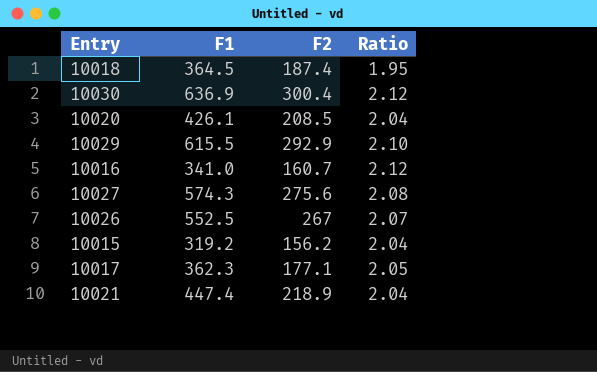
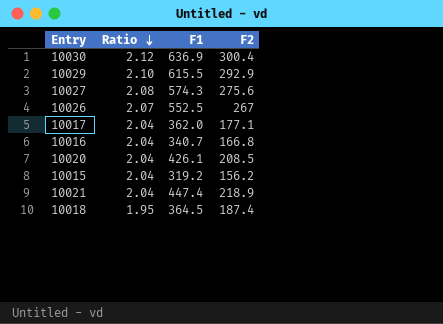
row order: none -> Ratio descending
column Ratio | position: 4 -> 2
10017 | Ratio: 2.05 -> 2.04
10017 | F1: 362.3 -> 362.0
10016 | Ratio: 2.12 -> 2.04
10016 | F1: 341.0 -> 340.7
10016 | F2: 160.7 -> 166.8

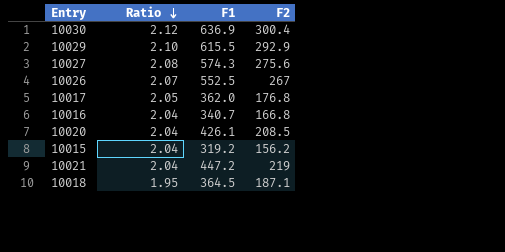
10017 | Ratio: 2.04 -> 2.05
10017 | F2: 177.1 -> 176.8
10021 | F1: 447.4 -> 447.2
10021 | F2: 218.9 -> 219
10018 | F2: 187.4 -> 187.1

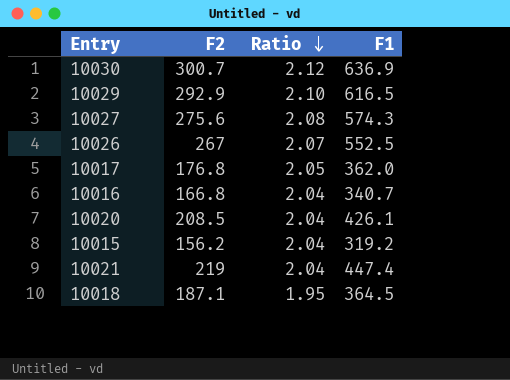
column F2 | position: 4 -> 2
10030 | F2: 300.4 -> 300.7
10029 | F1: 615.5 -> 616.5
10021 | F1: 447.2 -> 447.4

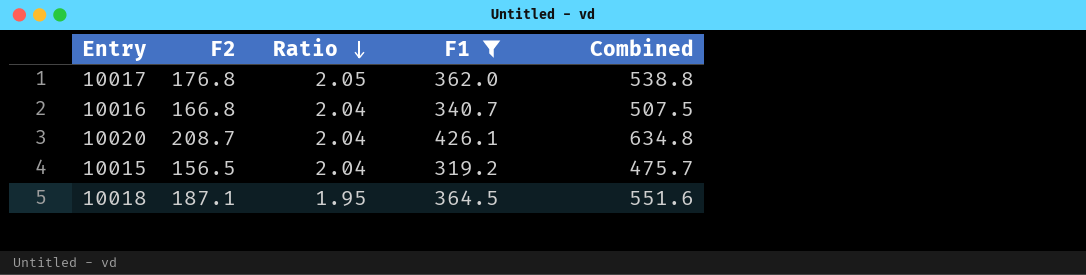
filter: none -> F1 <= 426.1
column Combined | formula: none -> [F2] + [F1]
10020 | F2: 208.5 -> 208.7
10015 | F2: 156.2 -> 156.5

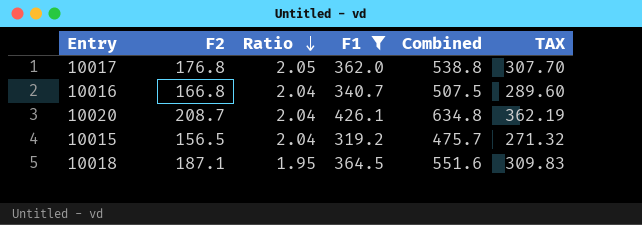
column TAX | formula: none -> [F1] * 0.85

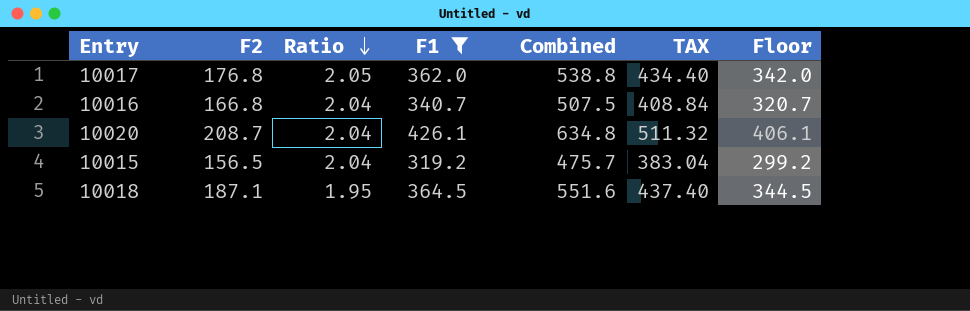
column TAX | formula: [F1] * 0.85 -> [F1] * 1.2
column Floor | formula: none -> [F1] - 20

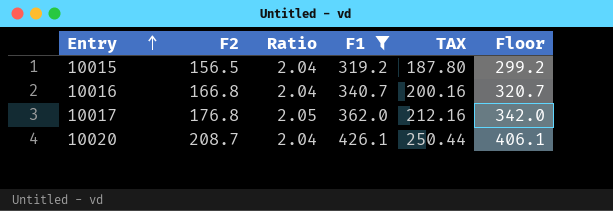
row order: Ratio descending -> Entry ascending
column Combined | formula: [F2] + [F1] -> none
column TAX | formula: [F1] * 1.2 -> [F2] * 1.2
row 10018: 187.1 | 1.95 | 364.5 | 551.6 | 437.40 | 344.5 -> none

